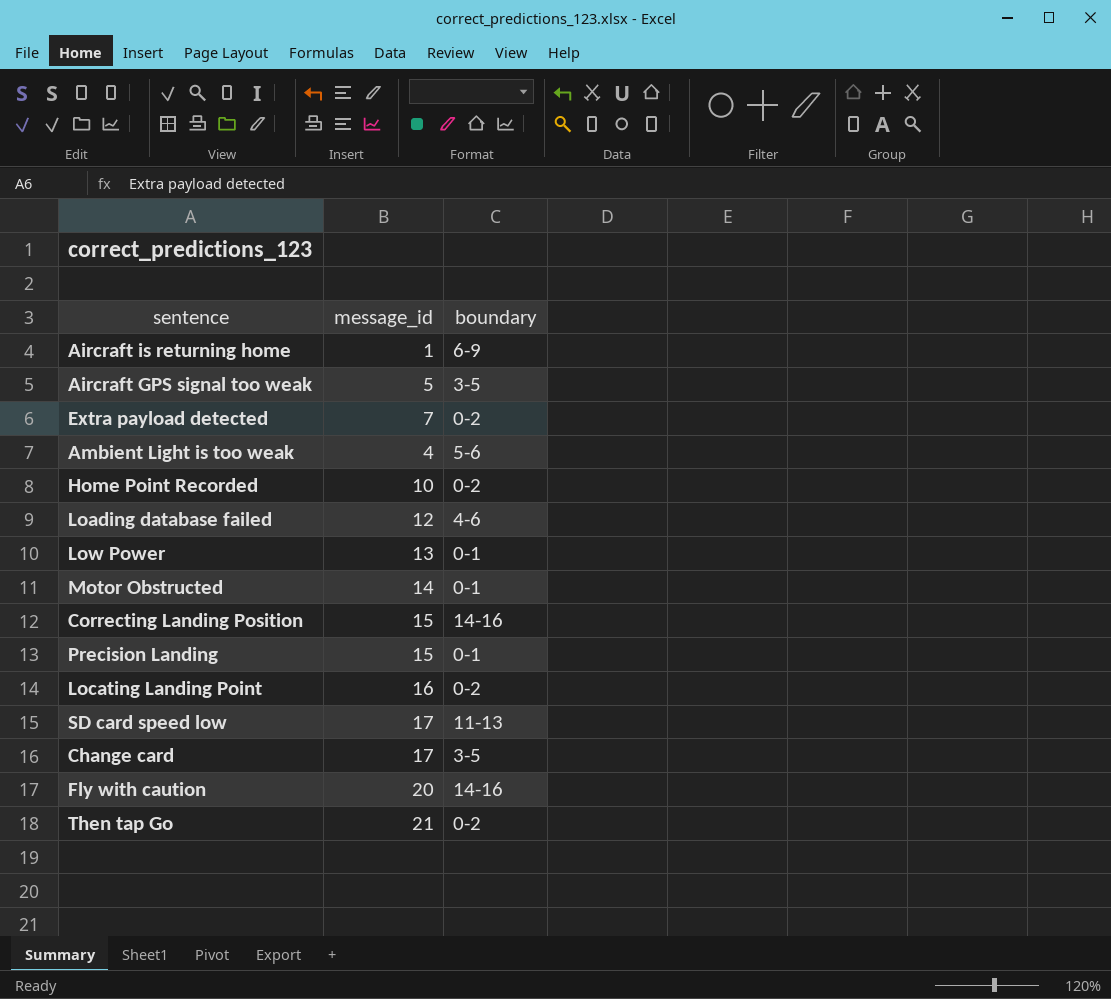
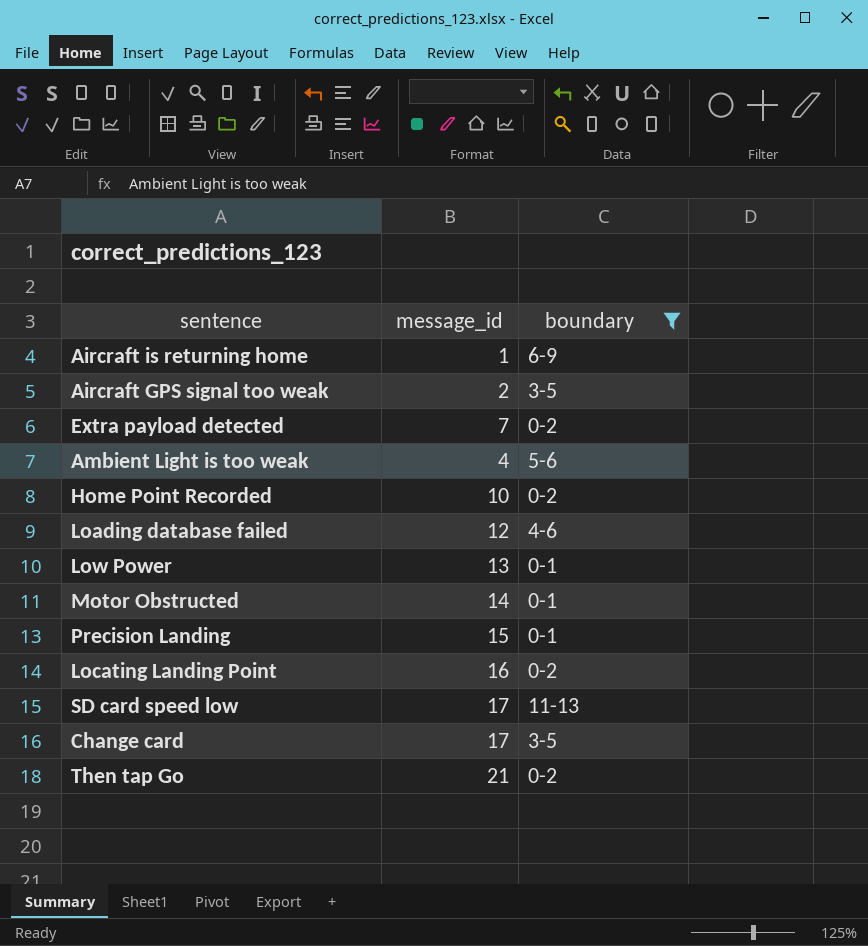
filter: none -> boundary != 14-16
Aircraft GPS signal too weak | message_id: 5 -> 2

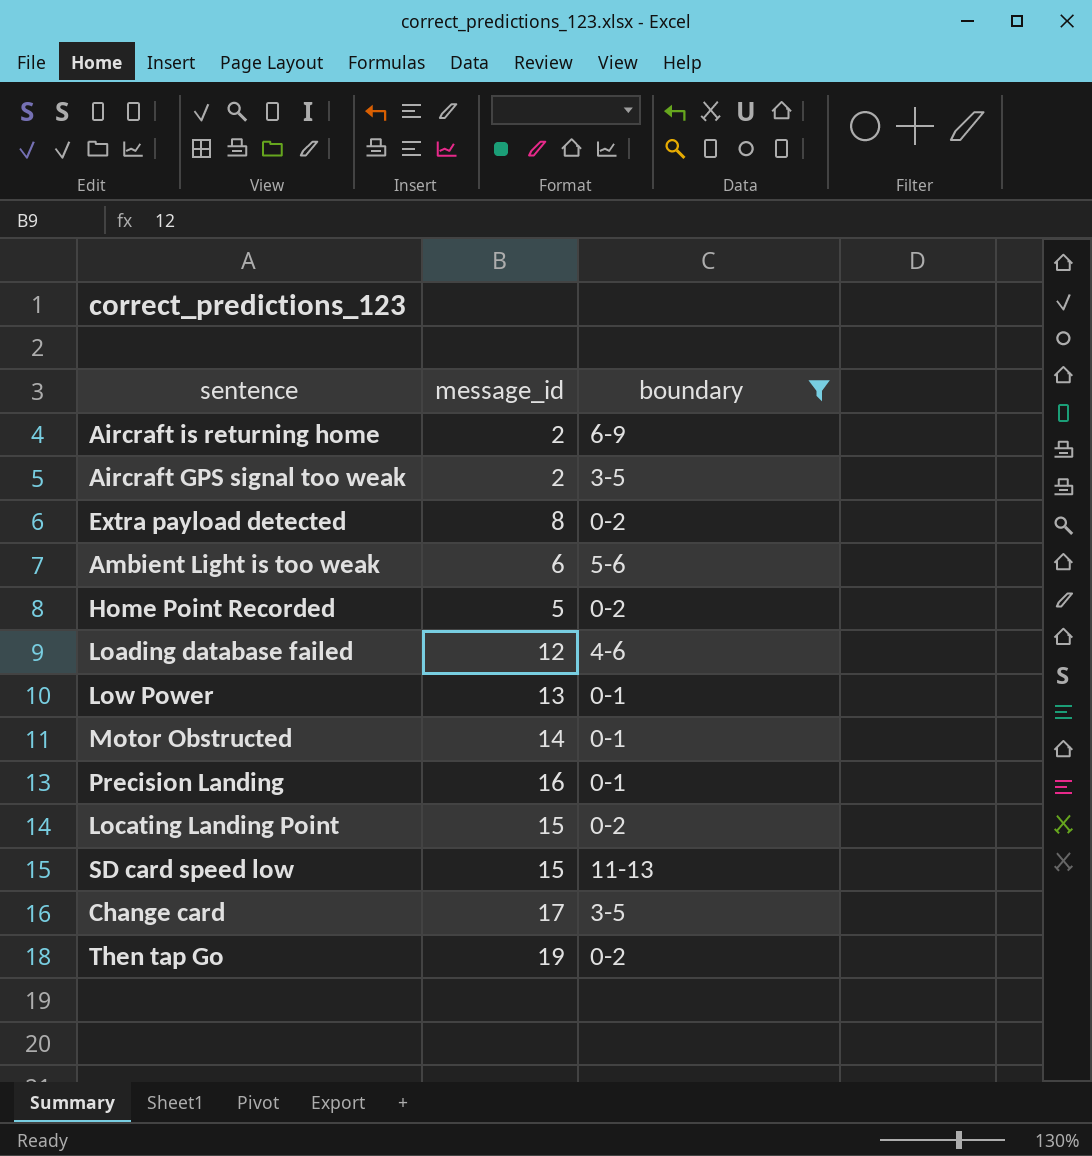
Aircraft is returning home | message_id: 1 -> 2
Extra payload detected | message_id: 7 -> 8
Ambient Light is too weak | message_id: 4 -> 6
Home Point Recorded | message_id: 10 -> 5
Precision Landing | message_id: 15 -> 16
Locating Landing Point | message_id: 16 -> 15
SD card speed low | message_id: 17 -> 15
Then tap Go | message_id: 21 -> 19

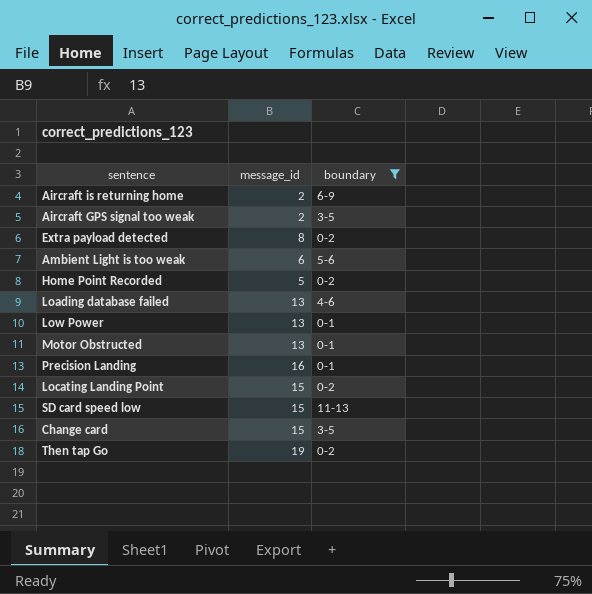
Loading database failed | message_id: 12 -> 13
Motor Obstructed | message_id: 14 -> 13
Change card | message_id: 17 -> 15

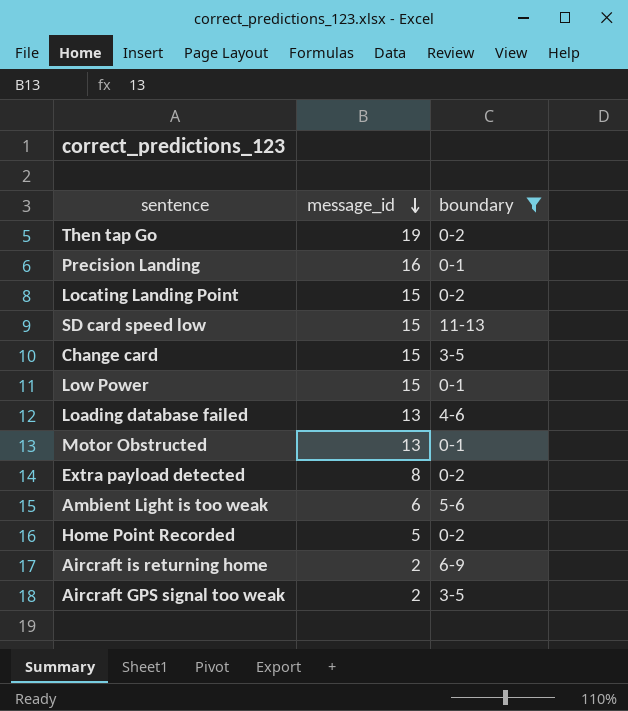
row order: none -> message_id descending
Low Power | message_id: 13 -> 15

